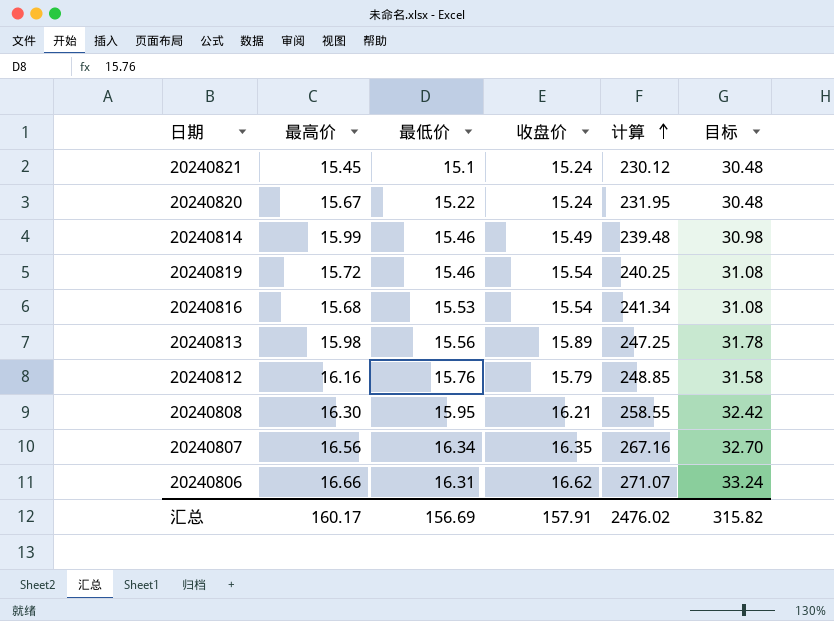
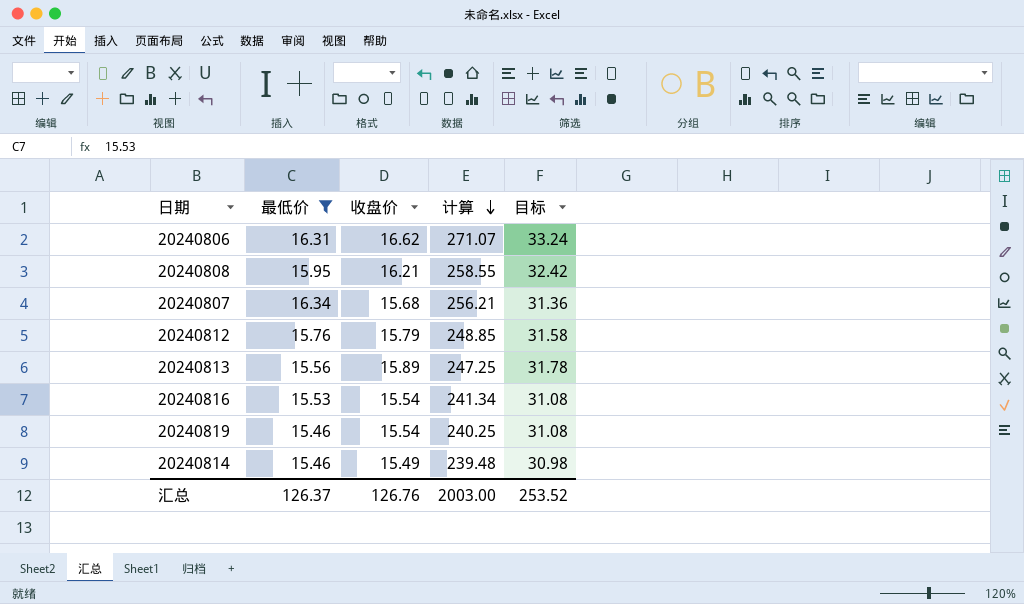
filter: none -> 最低价 >= 15.46
row order: 计算 ascending -> 计算 descending
column 最高价 | position: 2 -> none
20240807 | 收盘价: 16.35 -> 15.68
20240807 | 计算: 267.16 -> 256.21
20240807 | 目标: 32.70 -> 31.36
汇总 | 最低价: 156.69 -> 126.37
汇总 | 收盘价: 157.91 -> 126.76
汇总 | 计算: 2476.02 -> 2003.00
汇总 | 目标: 315.82 -> 253.52

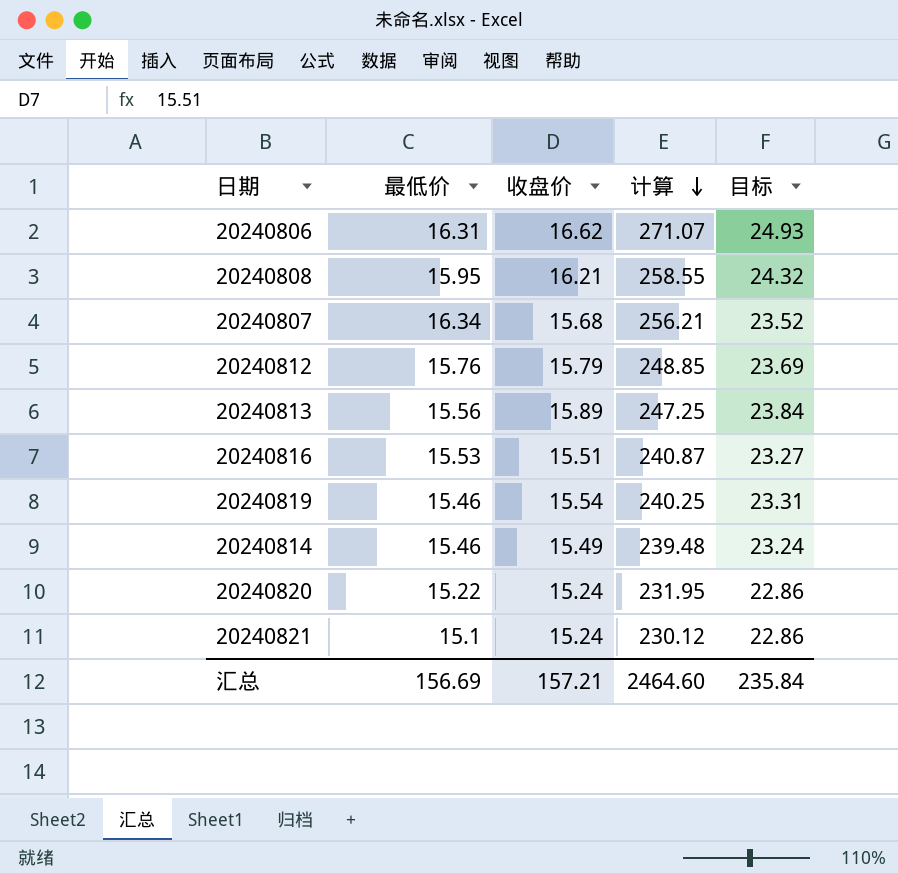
filter: 最低价 >= 15.46 -> none
column 目标 | formula: [收盘价] * 2 -> [收盘价] * 1.5
20240816 | 收盘价: 15.54 -> 15.51
20240816 | 计算: 241.34 -> 240.87
汇总 | 最低价: 126.37 -> 156.69
汇总 | 收盘价: 126.76 -> 157.21
汇总 | 计算: 2003.00 -> 2464.60
汇总 | 目标: 253.52 -> 235.84

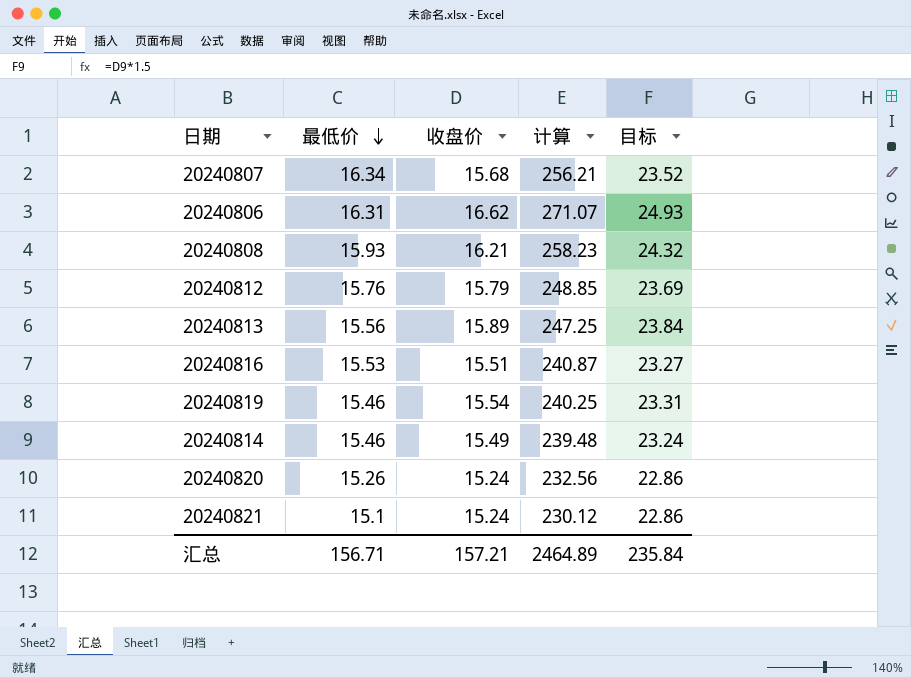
row order: 计算 descending -> 最低价 descending
20240808 | 最低价: 15.95 -> 15.93
20240808 | 计算: 258.55 -> 258.23
20240820 | 最低价: 15.22 -> 15.26
20240820 | 计算: 231.95 -> 232.56
汇总 | 最低价: 156.69 -> 156.71
汇总 | 计算: 2464.60 -> 2464.89

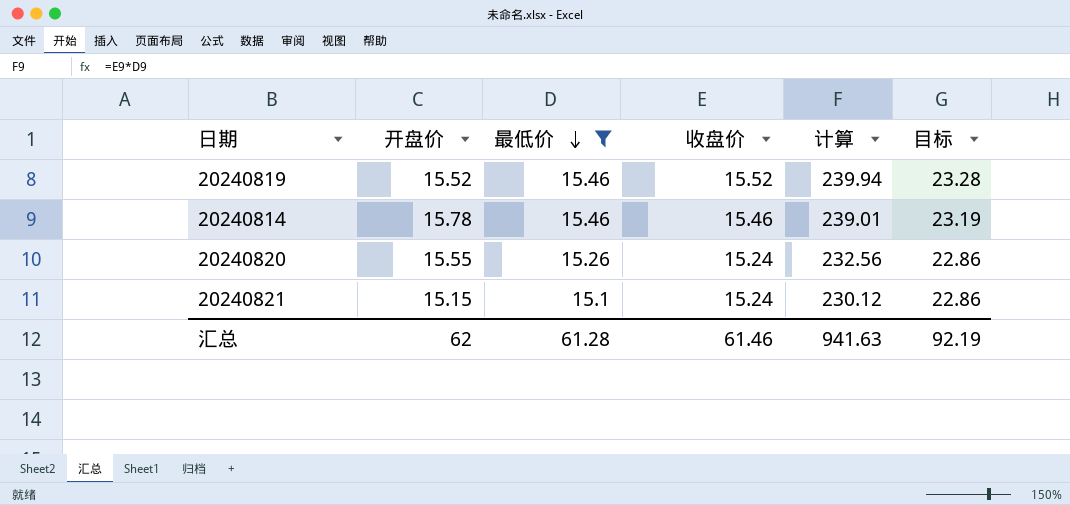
filter: none -> 最低价 <= 15.46
column 开盘价 | position: none -> 2
20240819 | 收盘价: 15.54 -> 15.52
20240819 | 计算: 240.25 -> 239.94
20240819 | 目标: 23.31 -> 23.28
20240814 | 收盘价: 15.49 -> 15.46
20240814 | 计算: 239.48 -> 239.01
20240814 | 目标: 23.24 -> 23.19
汇总 | 最低价: 156.71 -> 61.28
汇总 | 收盘价: 157.21 -> 61.46
汇总 | 计算: 2464.89 -> 941.63
汇总 | 目标: 235.84 -> 92.19

